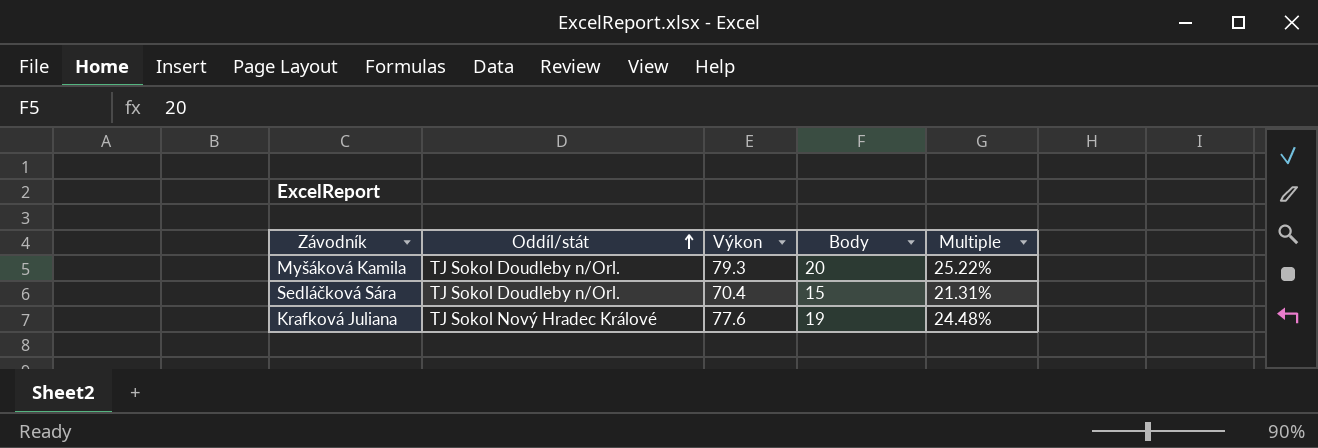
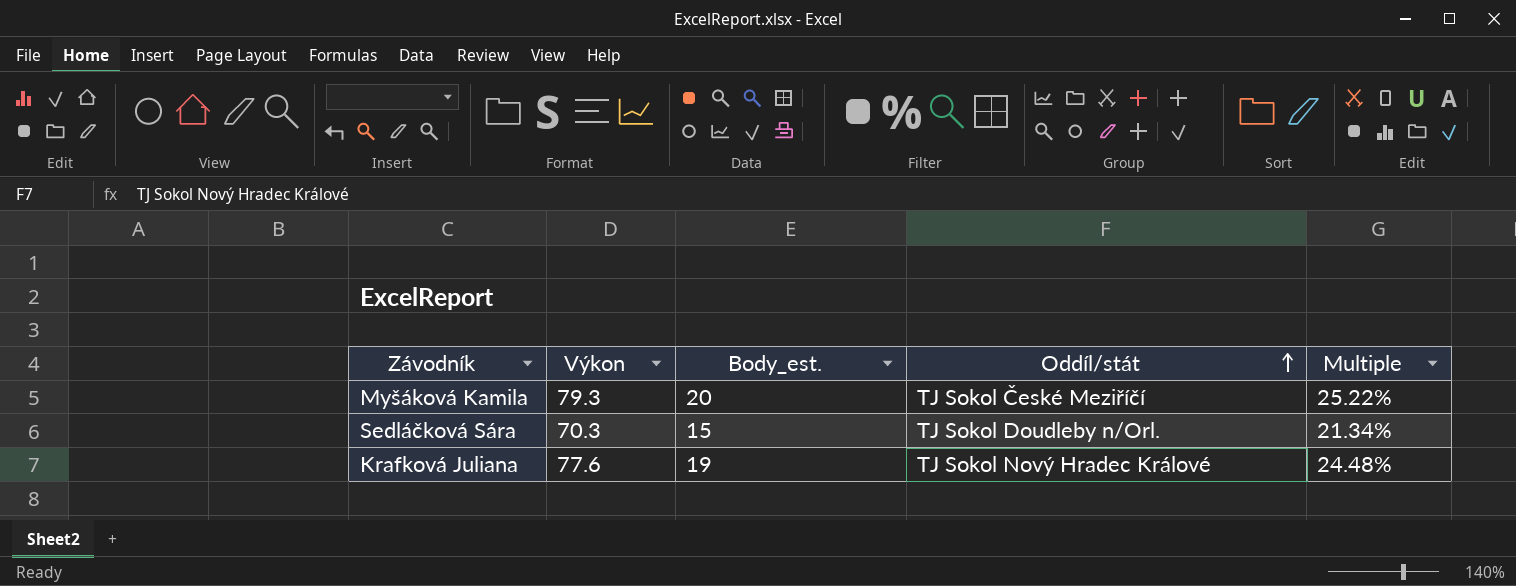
column name: Body -> Body_est.
column Oddíl/stát | position: 2 -> 4
Myšáková Kamila | Oddíl/stát: TJ Sokol Doudleby n/Orl. -> TJ Sokol České Meziříčí
Sedláčková Sára | Výkon: 70.4 -> 70.3
Sedláčková Sára | Multiple: 21.31% -> 21.34%

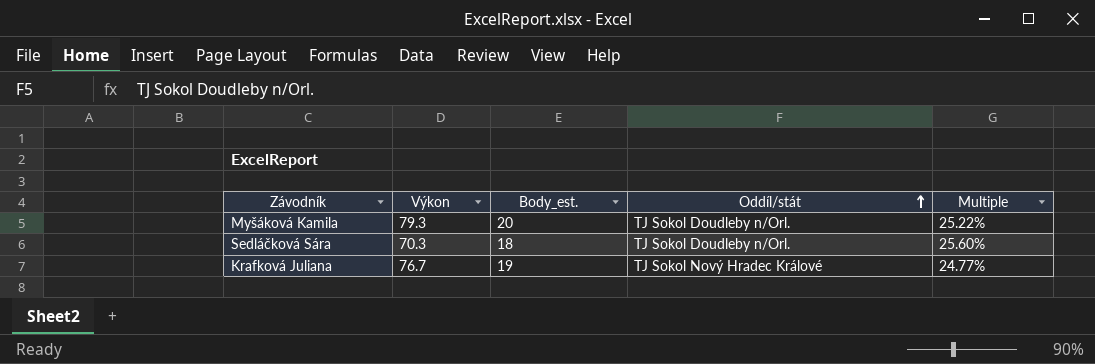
Myšáková Kamila | Oddíl/stát: TJ Sokol České Meziříčí -> TJ Sokol Doudleby n/Orl.
Sedláčková Sára | Body_est.: 15 -> 18
Sedláčková Sára | Multiple: 21.34% -> 25.60%
Krafková Juliana | Výkon: 77.6 -> 76.7
Krafková Juliana | Multiple: 24.48% -> 24.77%

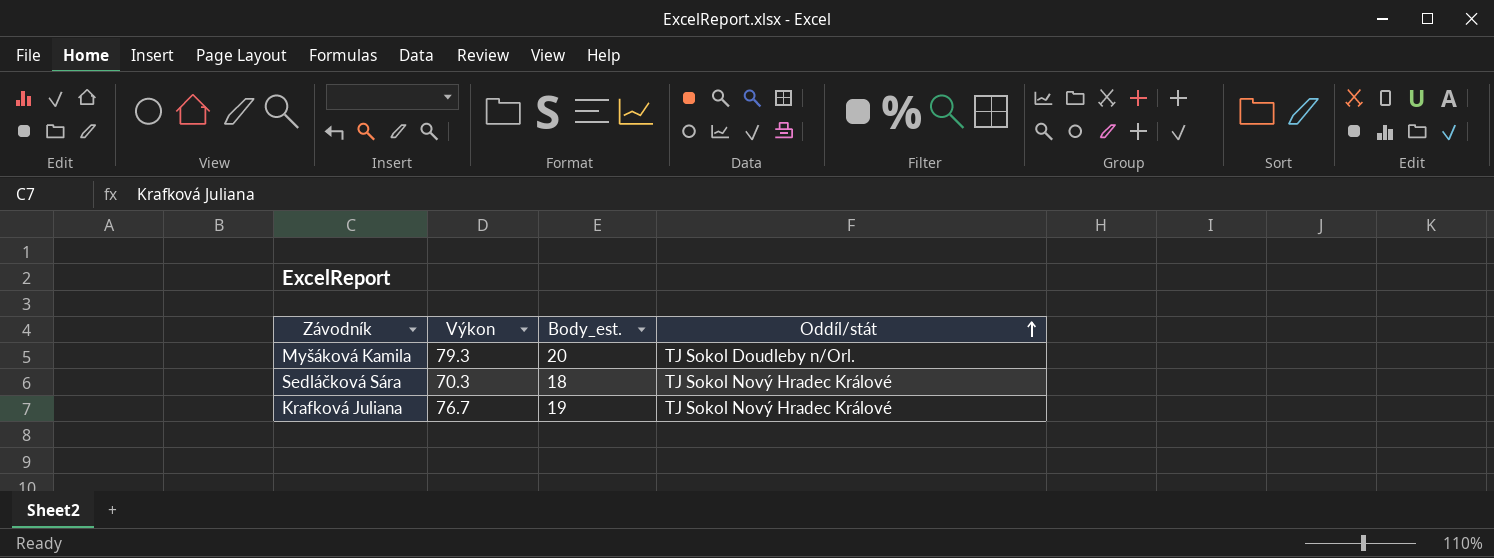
column Multiple | formula: [Body_est.] / [Výkon] -> none
Sedláčková Sára | Oddíl/stát: TJ Sokol Doudleby n/Orl. -> TJ Sokol Nový Hradec Králové

